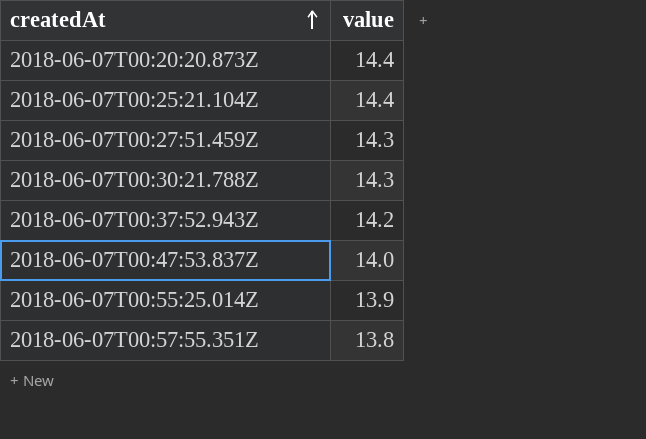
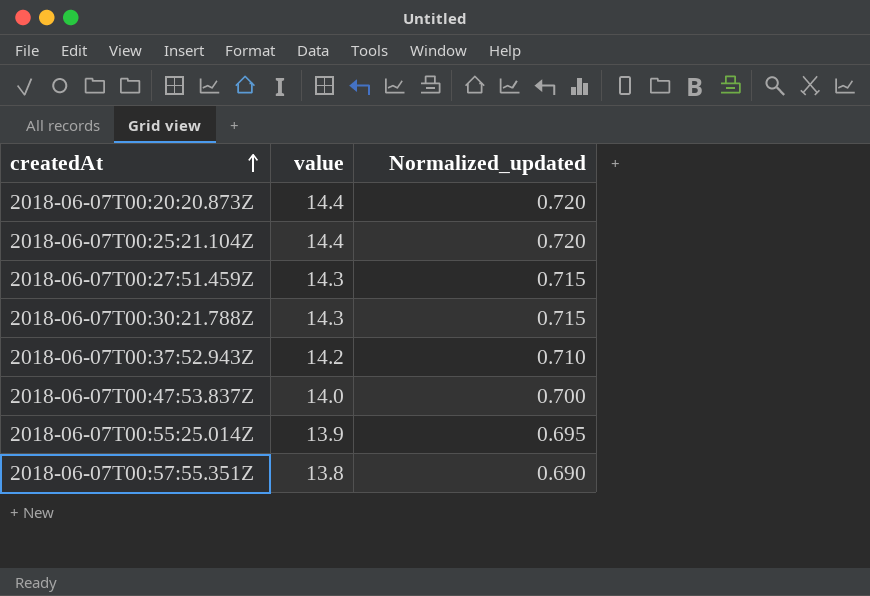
column Normalized_updated | formula: none -> [value] * 0.05

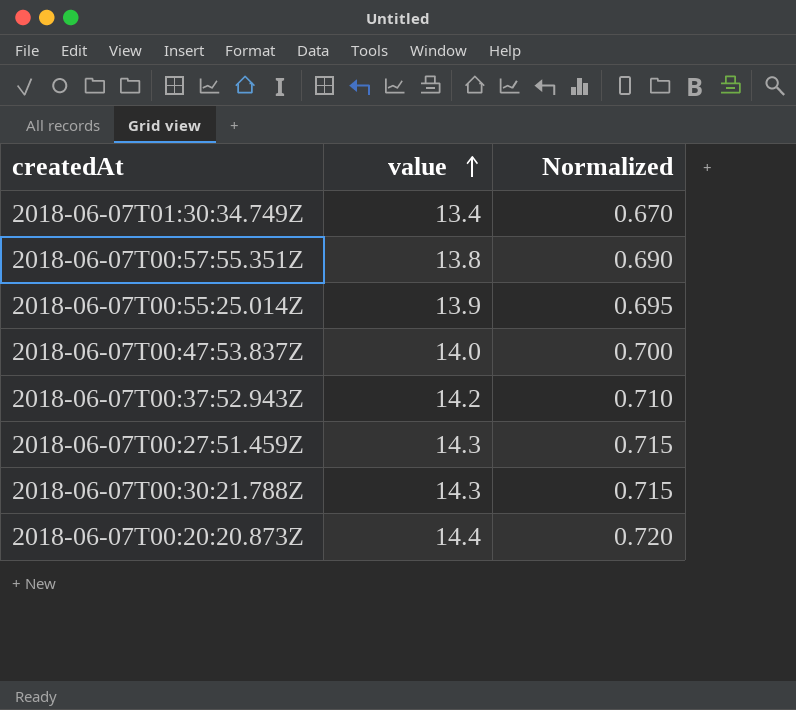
row order: createdAt ascending -> value ascending
column name: Normalized_updated -> Normalized
row 2018-06-07T00:25:21.104Z: 14.4 | 0.720 -> none
row 2018-06-07T01:30:34.749Z: none -> 13.4 | 0.670

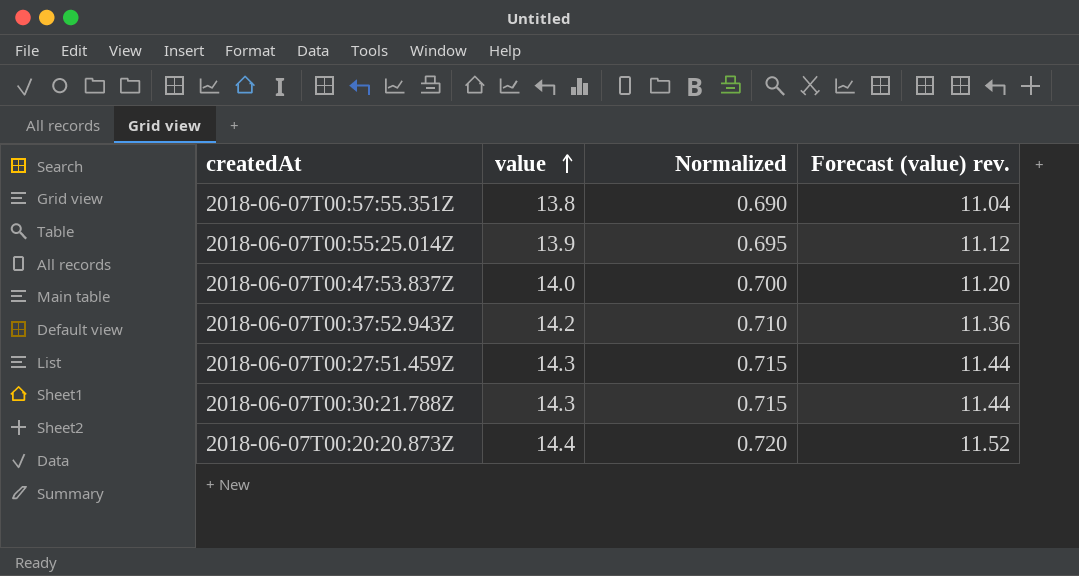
column Forecast (value) rev. | formula: none -> [value] * 0.8
row 2018-06-07T01:30:34.749Z: 13.4 | 0.670 -> none

